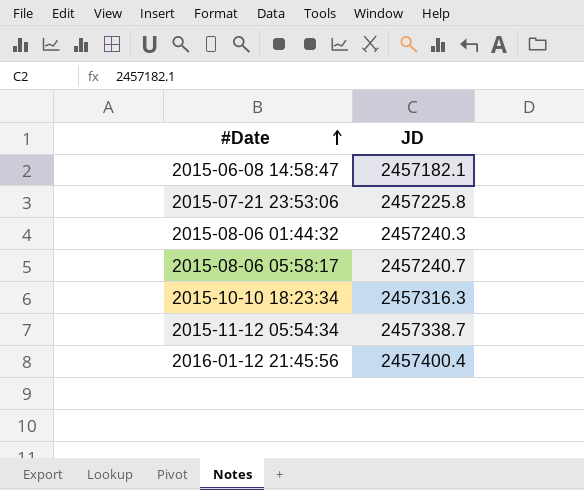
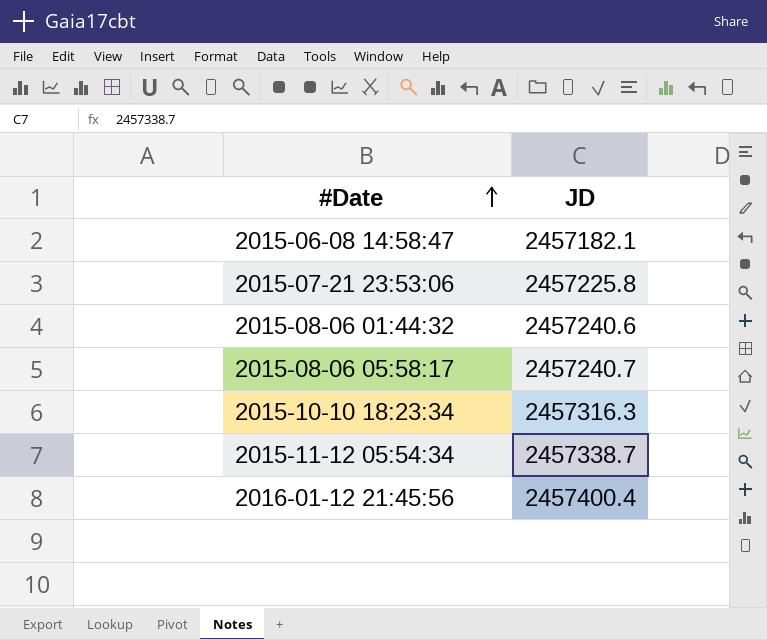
2015-08-06 01:44:32 | JD: 2457240.3 -> 2457240.6

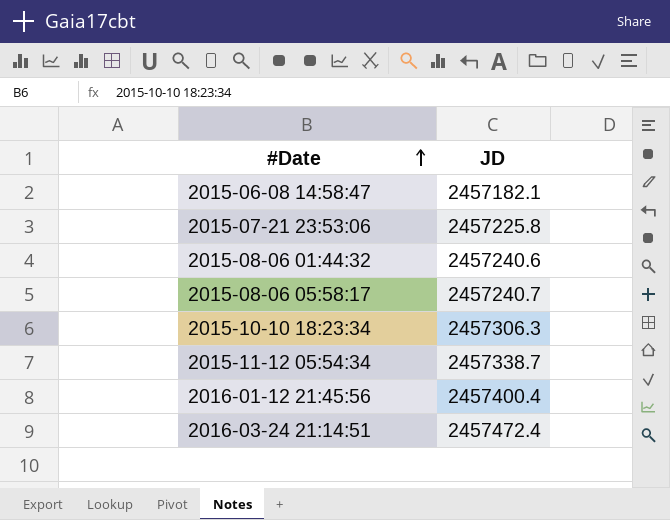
2015-10-10 18:23:34 | JD: 2457316.3 -> 2457306.3
row 2016-03-24 21:14:51: none -> 2457472.4

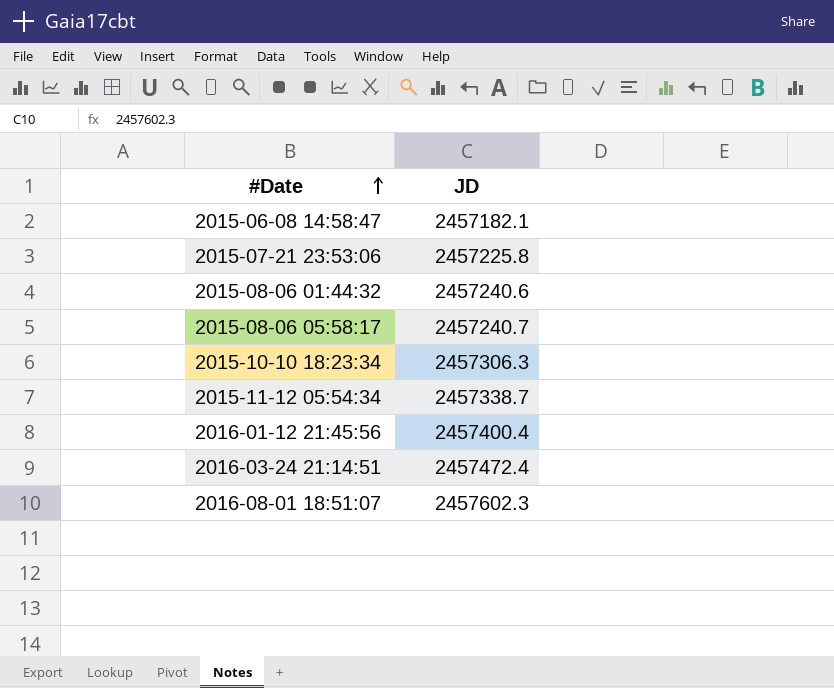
row 2016-08-01 18:51:07: none -> 2457602.3

